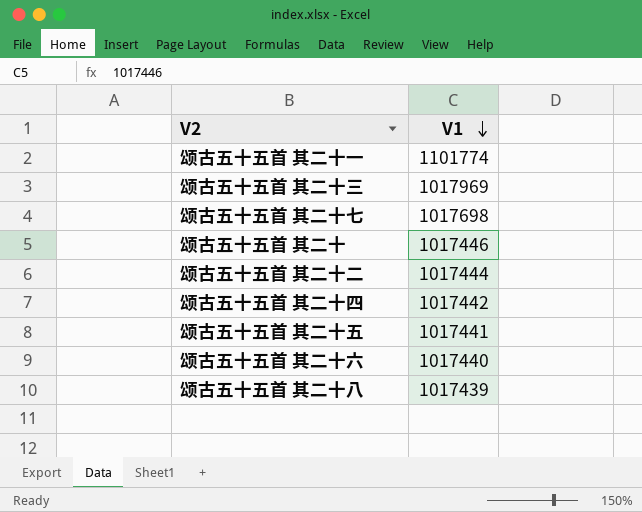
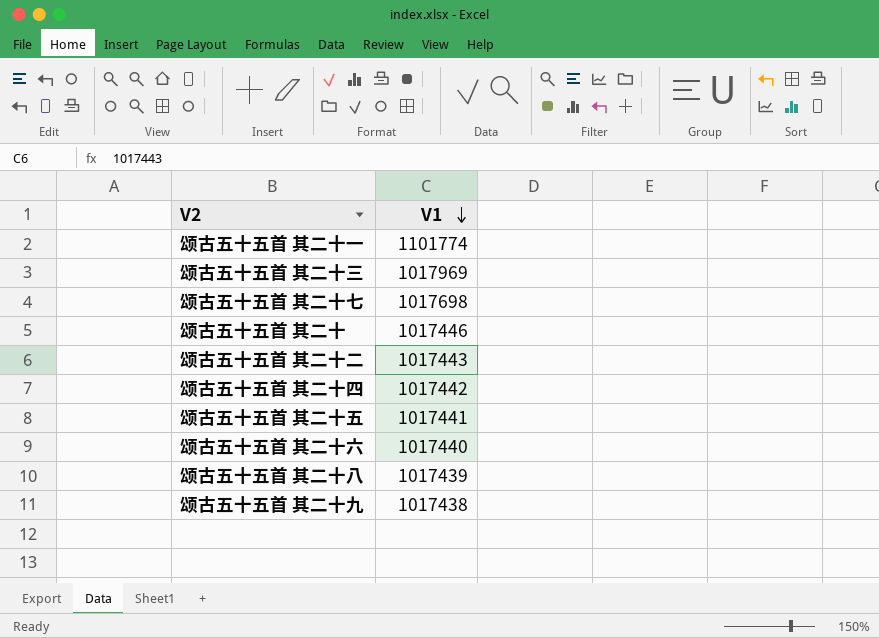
颂古五十五首 其二十二 | V1: 1017444 -> 1017443
row 颂古五十五首 其二十九: none -> 1017438

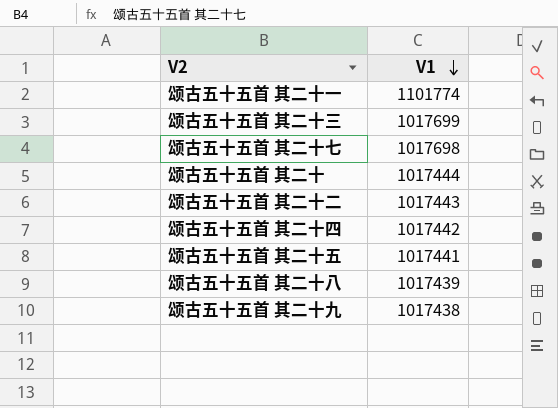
row 颂古五十五首 其二十六: 1017440 -> none
颂古五十五首 其二十三 | V1: 1017969 -> 1017699
颂古五十五首 其二十 | V1: 1017446 -> 1017444

